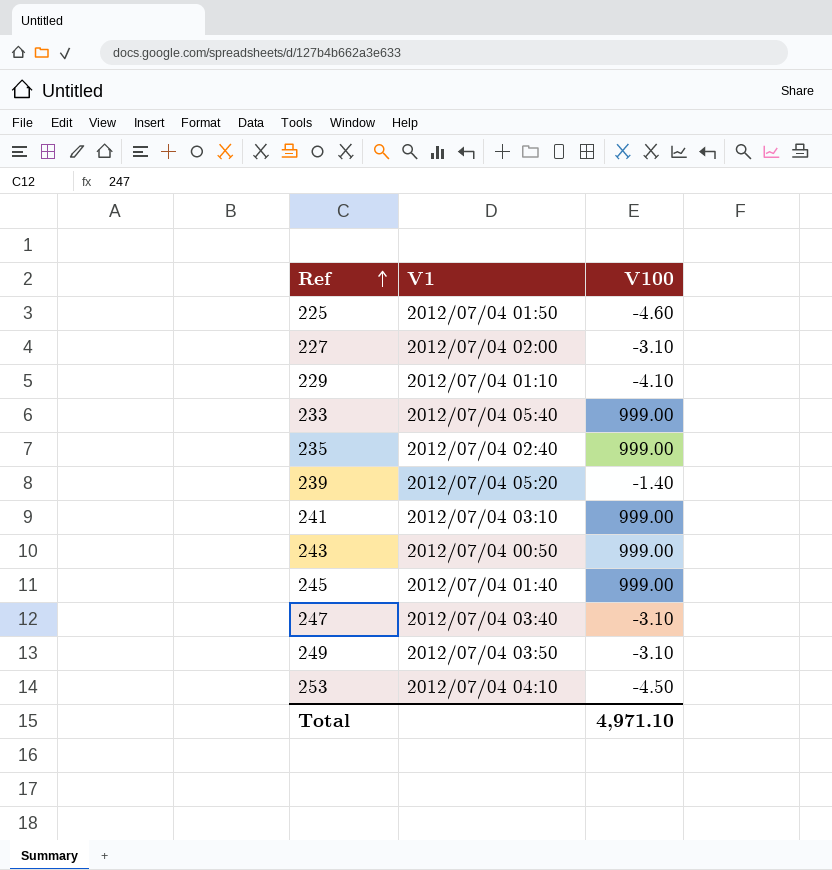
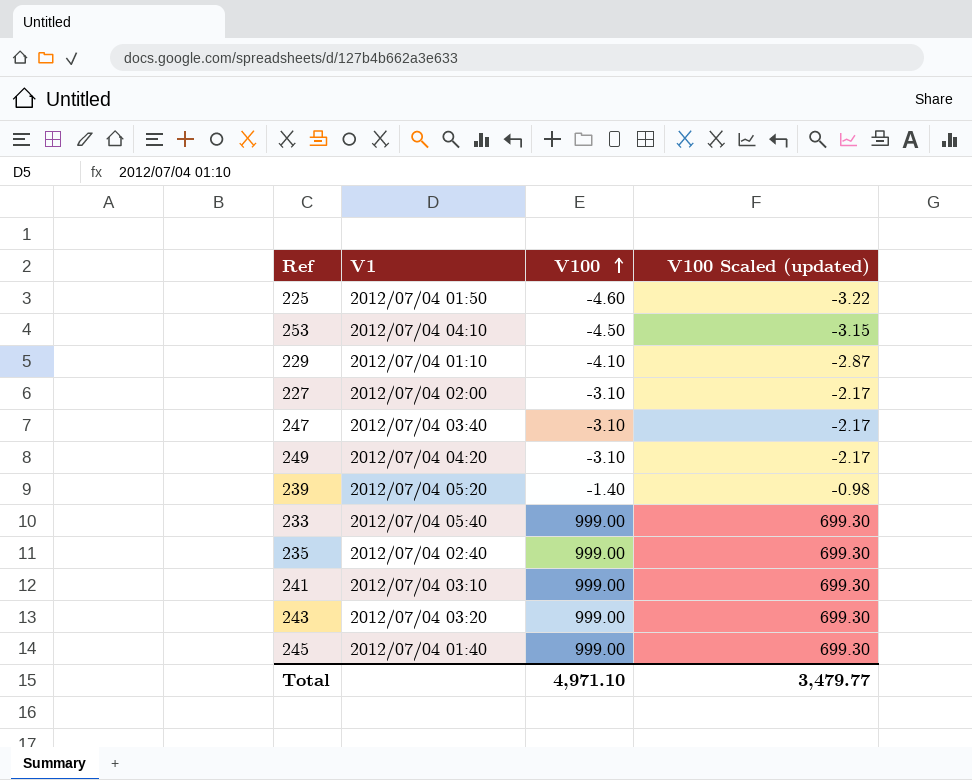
row order: Ref ascending -> V100 ascending
column V100 Scaled (updated) | formula: none -> [V100] * 0.7
249 | V1: 2012/07/04 03:50 -> 2012/07/04 04:20
243 | V1: 2012/07/04 00:50 -> 2012/07/04 03:20

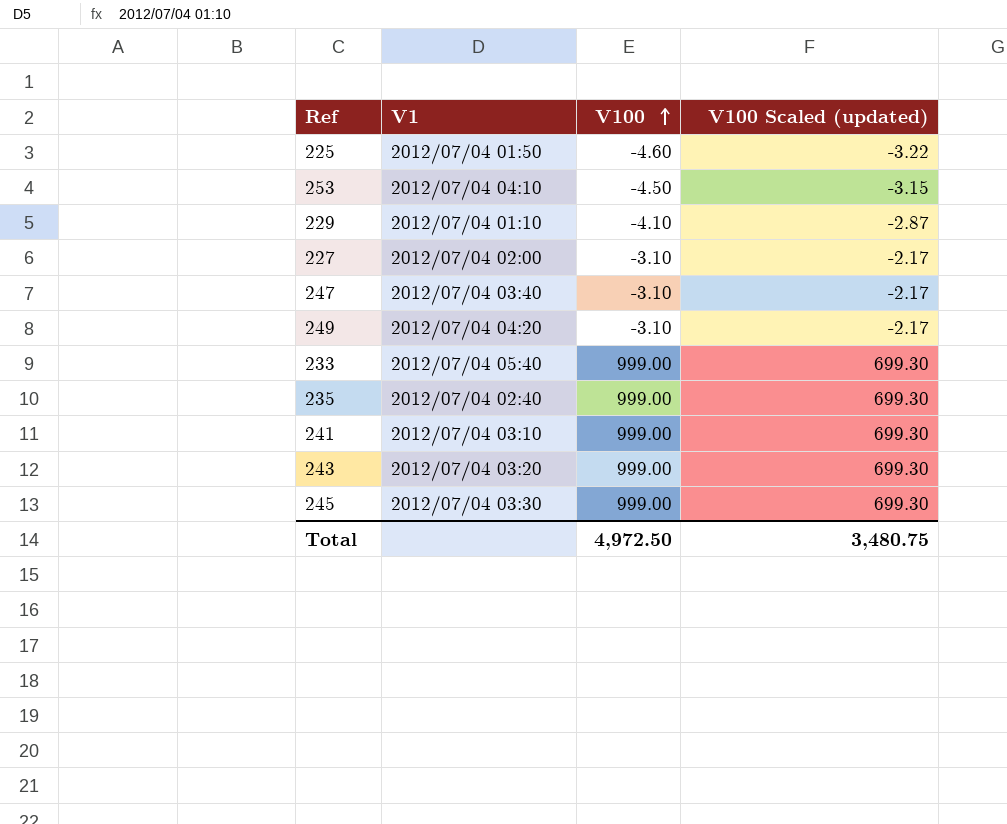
row 239: 2012/07/04 05:20 | -1.40 | -0.98 -> none
245 | V1: 2012/07/04 01:40 -> 2012/07/04 03:30
Total | V100: 4,971.10 -> 4,972.50
Total | V100 Scaled (updated): 3,479.77 -> 3,480.75

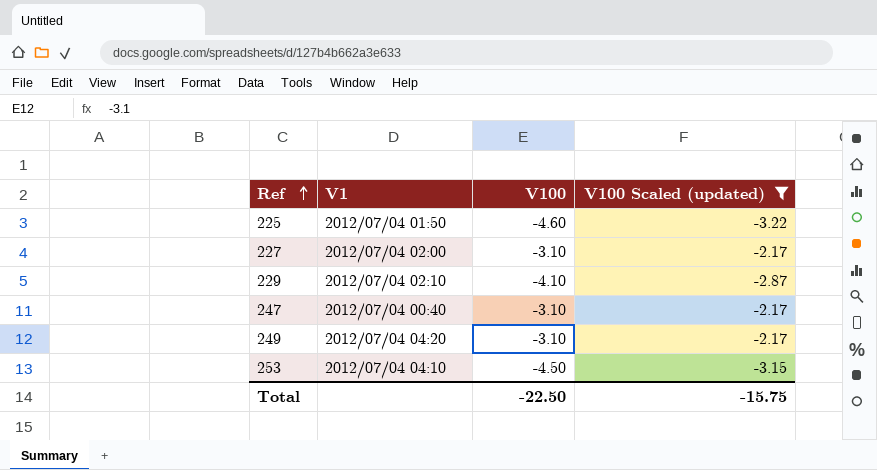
filter: none -> V100 Scaled (updated) != 699.30
row order: V100 ascending -> Ref ascending
229 | V1: 2012/07/04 01:10 -> 2012/07/04 02:10
247 | V1: 2012/07/04 03:40 -> 2012/07/04 00:40
Total | V100: 4,972.50 -> -22.50
Total | V100 Scaled (updated): 3,480.75 -> -15.75

